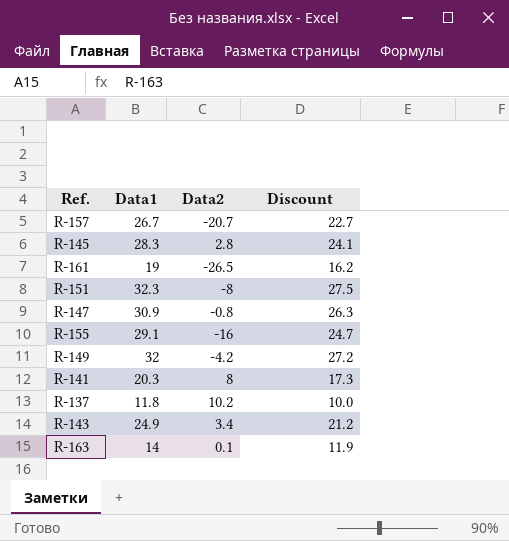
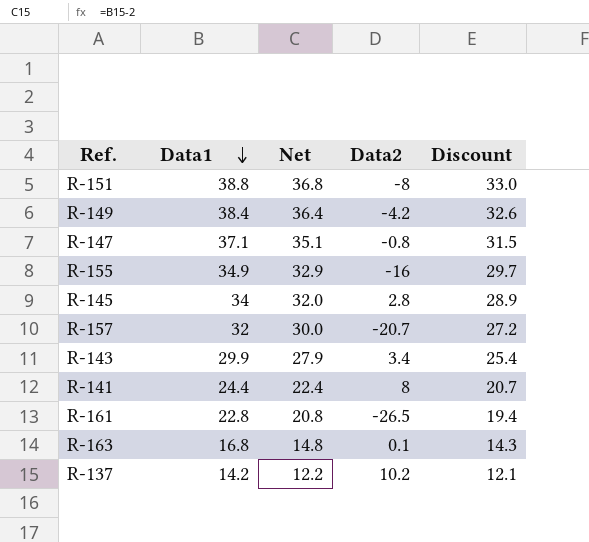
row order: none -> Data1 descending
column Net | formula: none -> [Data1] - 2
R-151 | Data1: 32.3 -> 38.8
R-151 | Discount: 27.5 -> 33.0
R-149 | Data1: 32 -> 38.4
R-149 | Discount: 27.2 -> 32.6
R-147 | Data1: 30.9 -> 37.1
R-147 | Discount: 26.3 -> 31.5
R-155 | Data1: 29.1 -> 34.9
R-155 | Discount: 24.7 -> 29.7
R-145 | Data1: 28.3 -> 34
R-145 | Discount: 24.1 -> 28.9
R-157 | Data1: 26.7 -> 32
R-157 | Discount: 22.7 -> 27.2
R-143 | Data1: 24.9 -> 29.9
R-143 | Discount: 21.2 -> 25.4
R-141 | Data1: 20.3 -> 24.4
R-141 | Discount: 17.3 -> 20.7
R-161 | Data1: 19 -> 22.8
R-161 | Discount: 16.2 -> 19.4
R-163 | Data1: 14 -> 16.8
R-163 | Discount: 11.9 -> 14.3
R-137 | Data1: 11.8 -> 14.2
R-137 | Discount: 10.0 -> 12.1

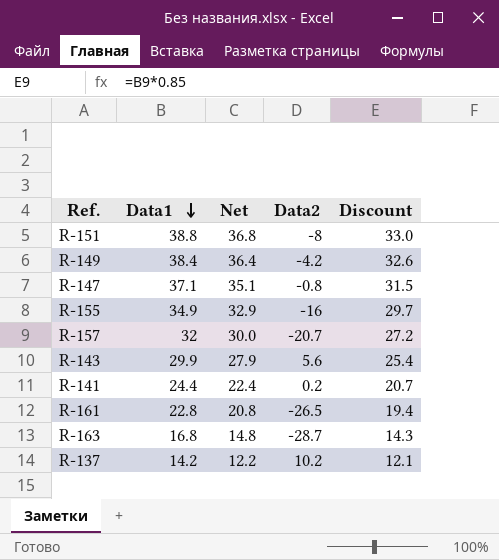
row R-145: 34 | 32.0 | 2.8 | 28.9 -> none
R-143 | Data2: 3.4 -> 5.6
R-141 | Data2: 8 -> 0.2
R-163 | Data2: 0.1 -> -28.7

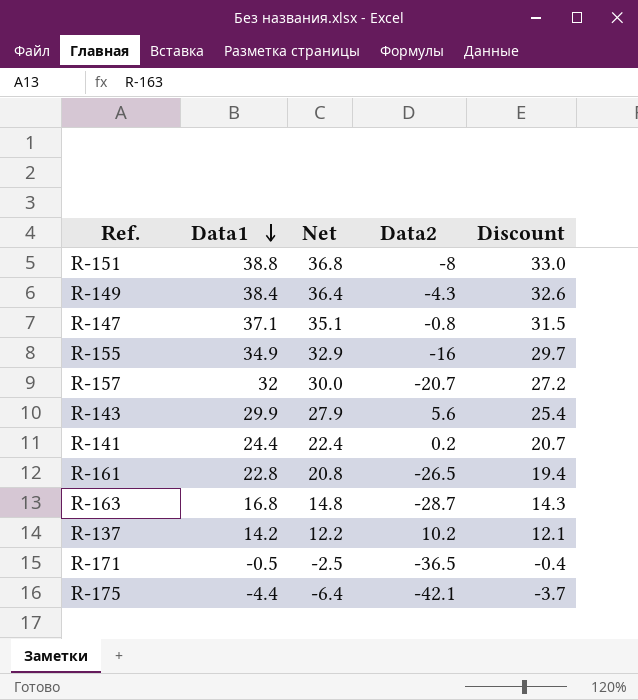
R-149 | Data2: -4.2 -> -4.3
row R-171: none -> -0.5 | -2.5 | -36.5 | -0.4
row R-175: none -> -4.4 | -6.4 | -42.1 | -3.7

